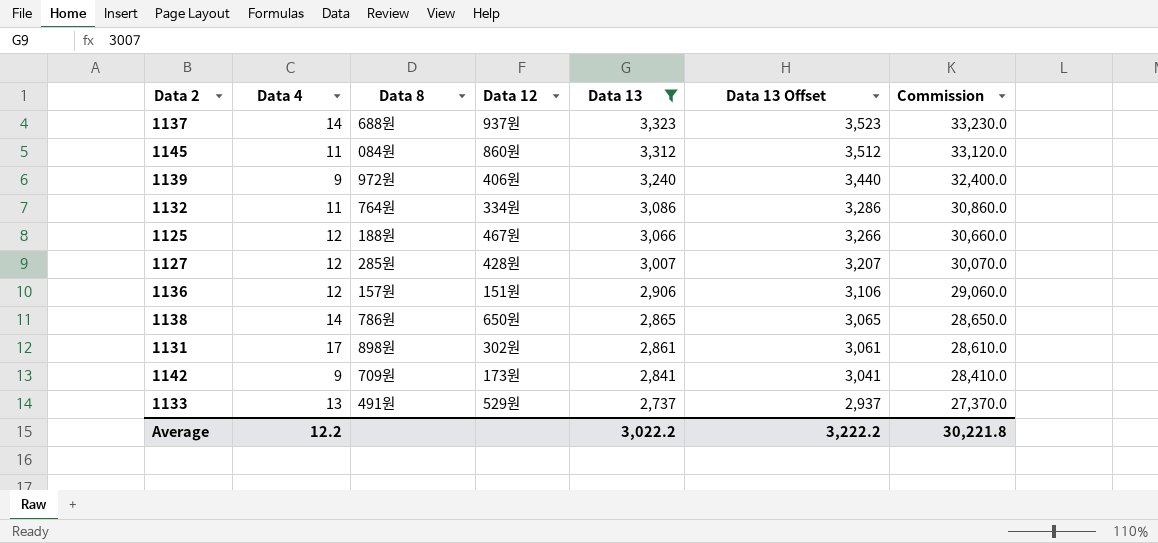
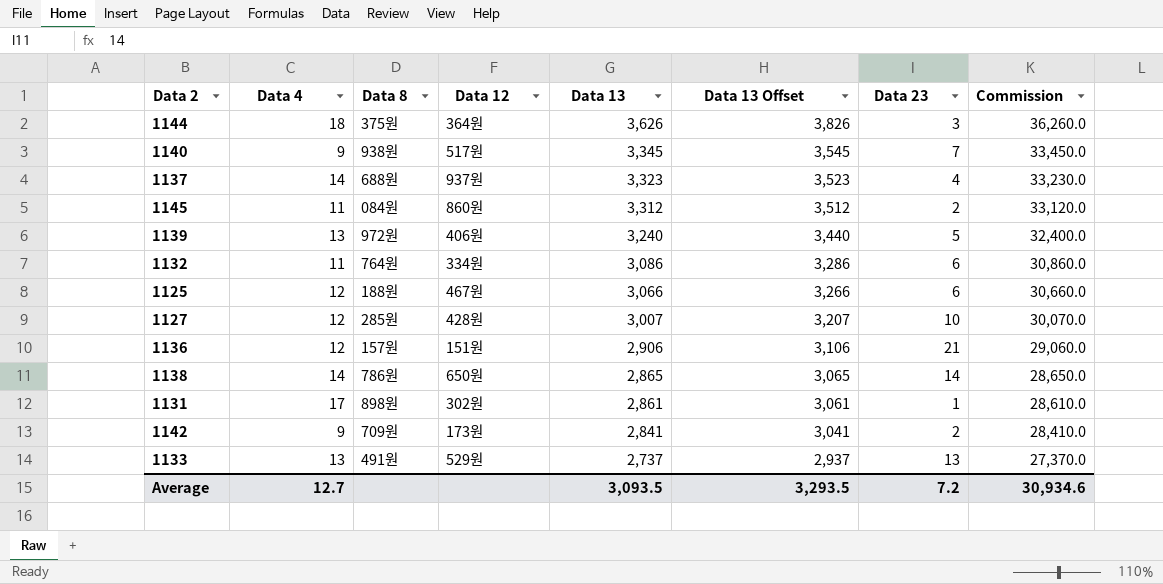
filter: Data 13 <= 3,323 -> none
column Data 23 | position: none -> 7
1139 | Data 4: 9 -> 13
Average | Data 4: 12.2 -> 12.7
Average | Data 13: 3,022.2 -> 3,093.5
Average | Data 13 Offset: 3,222.2 -> 3,293.5
Average | Commission: 30,221.8 -> 30,934.6

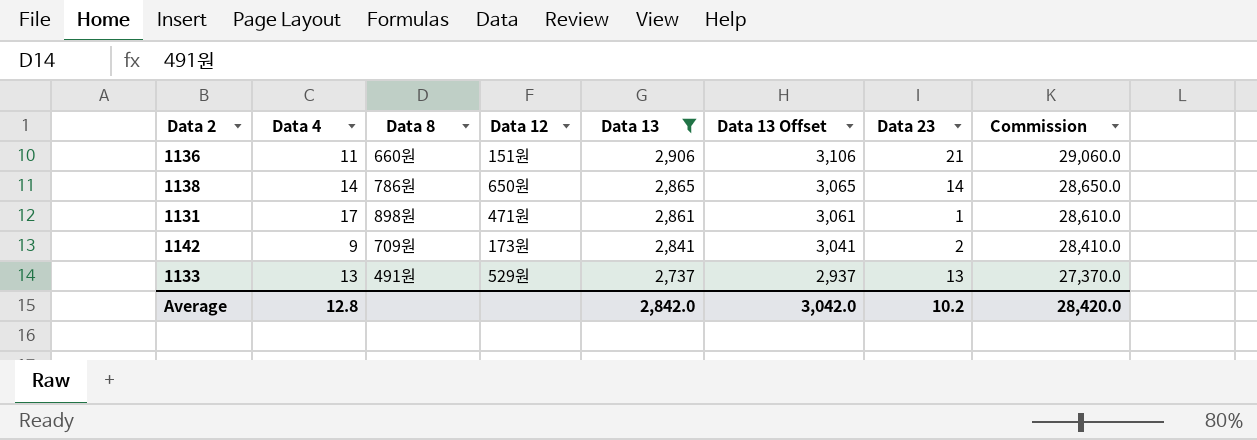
filter: none -> Data 13 <= 2,906
1136 | Data 4: 12 -> 11
1136 | Data 8: 157원 -> 660원
1131 | Data 12: 302원 -> 471원
Average | Data 4: 12.7 -> 12.8
Average | Data 13: 3,093.5 -> 2,842.0
Average | Data 13 Offset: 3,293.5 -> 3,042.0
Average | Data 23: 7.2 -> 10.2
Average | Commission: 30,934.6 -> 28,420.0

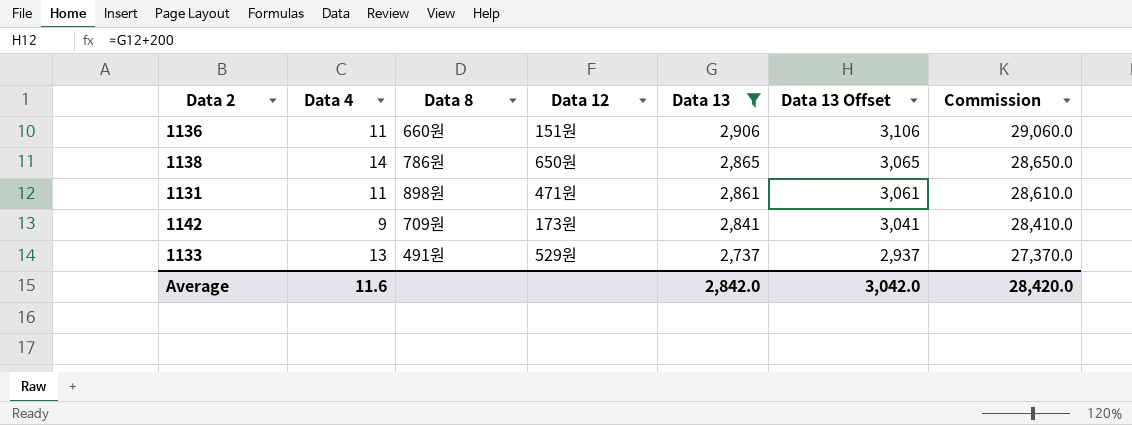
column Data 23 | position: 7 -> none
1131 | Data 4: 17 -> 11
Average | Data 4: 12.8 -> 11.6

